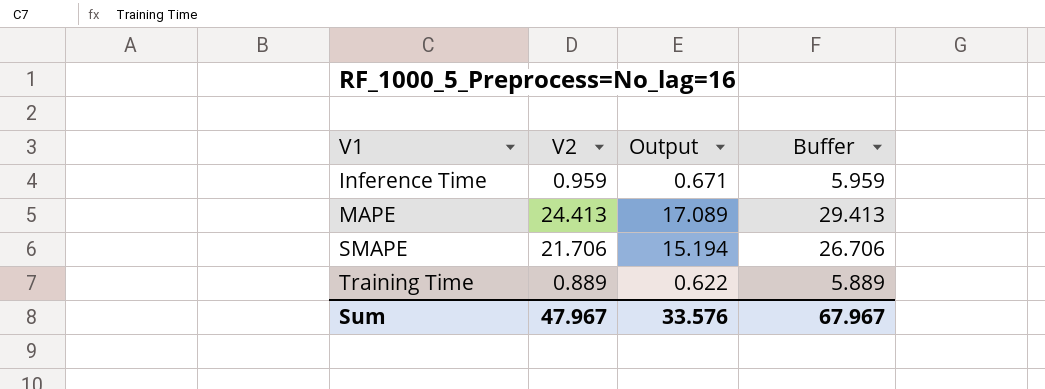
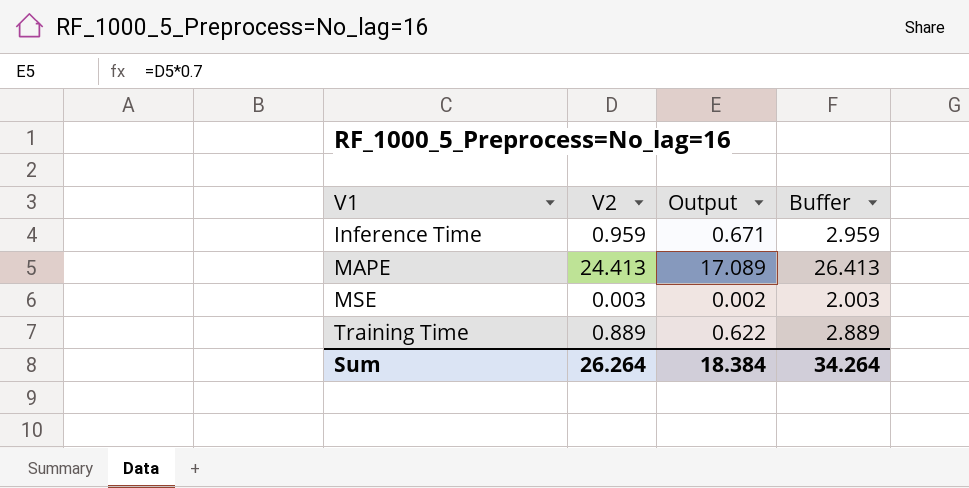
column Buffer | formula: [V2] + 5 -> [V2] + 2
row SMAPE: 21.706 | 15.194 | 26.706 -> none
row MSE: none -> 0.003 | 0.002 | 2.003
Sum | V2: 47.967 -> 26.264
Sum | Output: 33.576 -> 18.384
Sum | Buffer: 67.967 -> 34.264

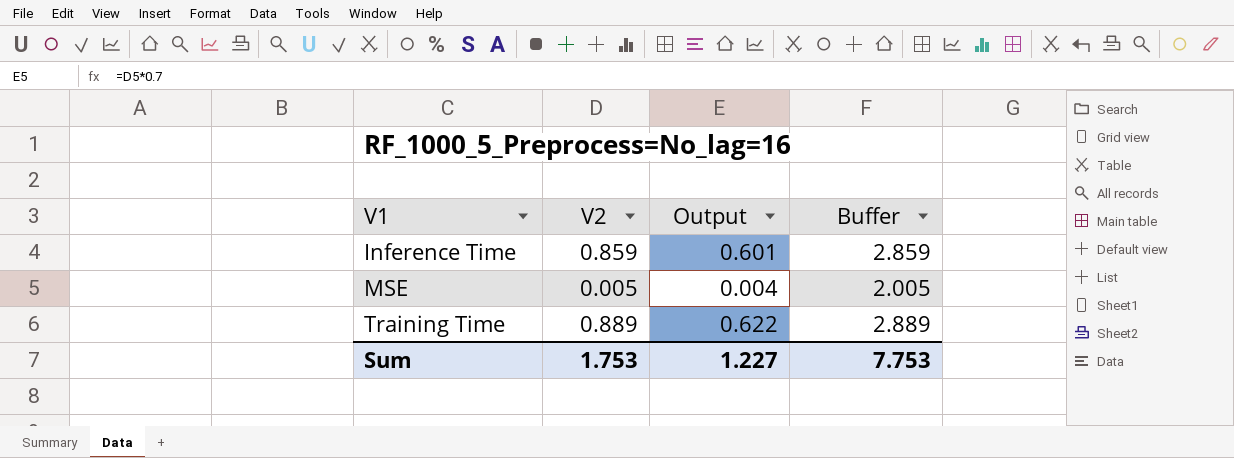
row MAPE: 24.413 | 17.089 | 26.413 -> none
Inference Time | V2: 0.959 -> 0.859
Inference Time | Output: 0.671 -> 0.601
Inference Time | Buffer: 2.959 -> 2.859
MSE | V2: 0.003 -> 0.005
MSE | Output: 0.002 -> 0.004
MSE | Buffer: 2.003 -> 2.005
Sum | V2: 26.264 -> 1.753
Sum | Output: 18.384 -> 1.227
Sum | Buffer: 34.264 -> 7.753

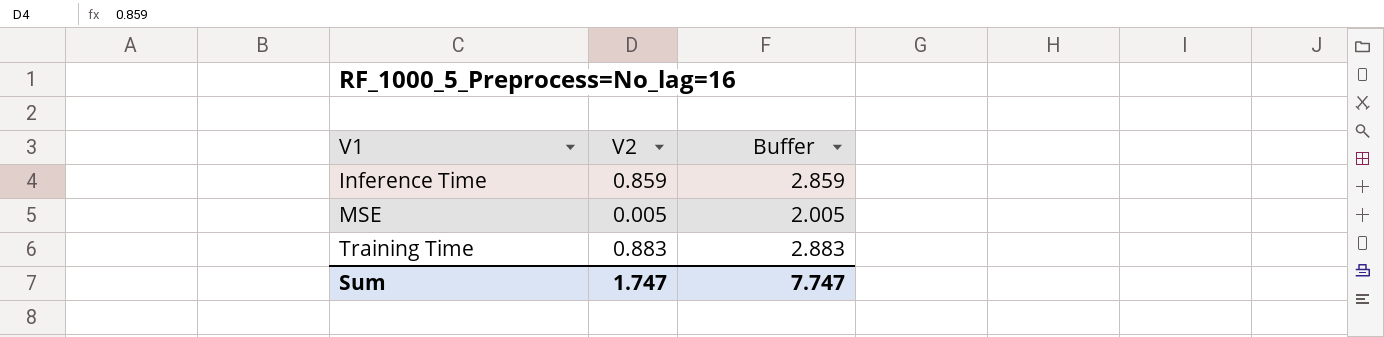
column Output | formula: [V2] * 0.7 -> none
Training Time | V2: 0.889 -> 0.883
Training Time | Buffer: 2.889 -> 2.883
Sum | V2: 1.753 -> 1.747
Sum | Buffer: 7.753 -> 7.747

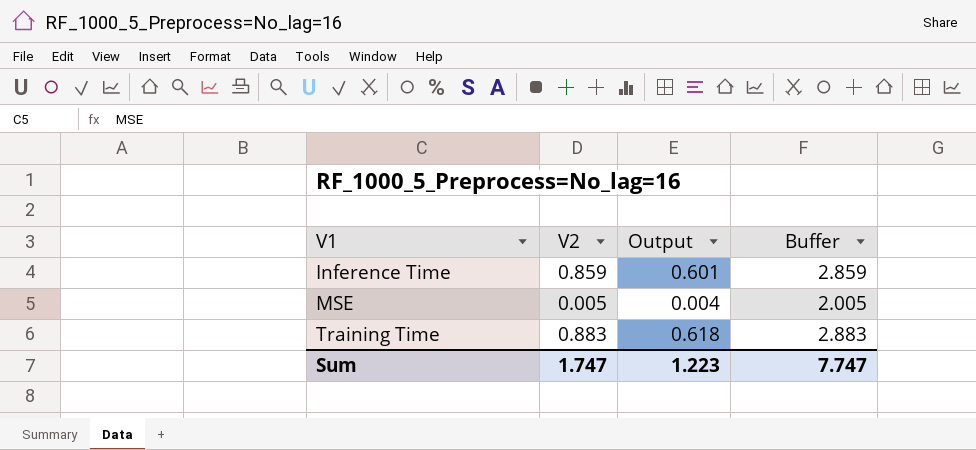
column Output | formula: none -> [V2] * 0.7

